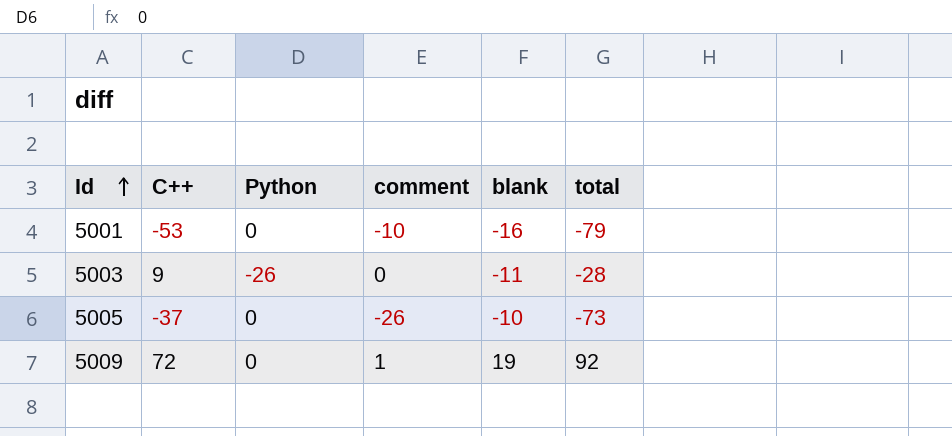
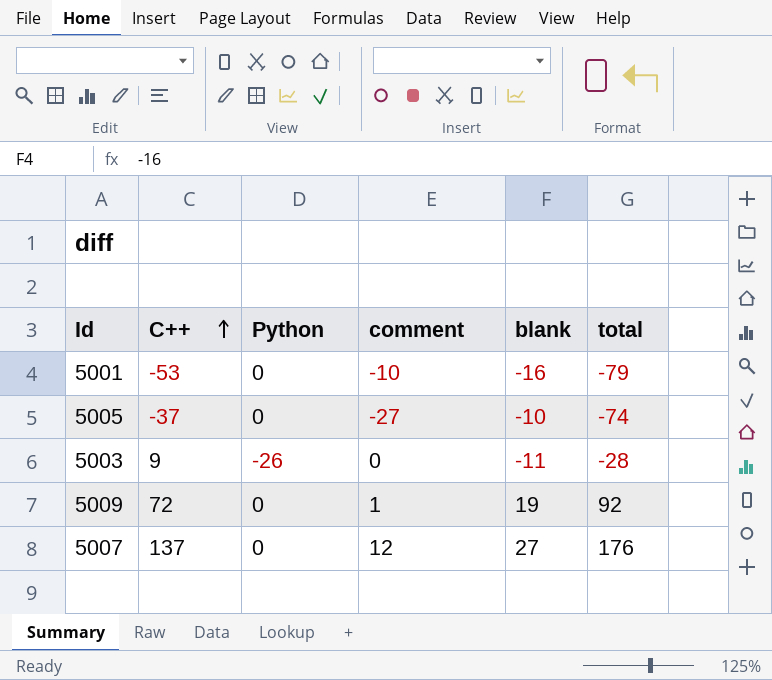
row order: Id ascending -> C++ ascending
5005 | comment: -26 -> -27
5005 | total: -73 -> -74
row 5007: none -> 137 | 0 | 12 | 27 | 176

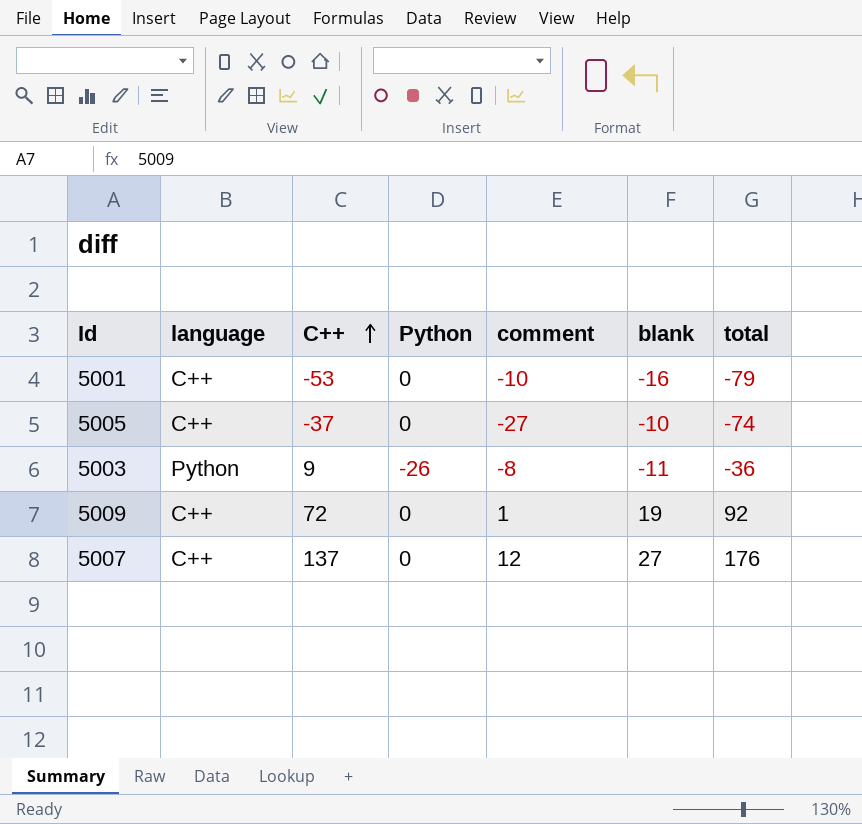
column language | position: none -> 2
5003 | comment: 0 -> -8
5003 | total: -28 -> -36

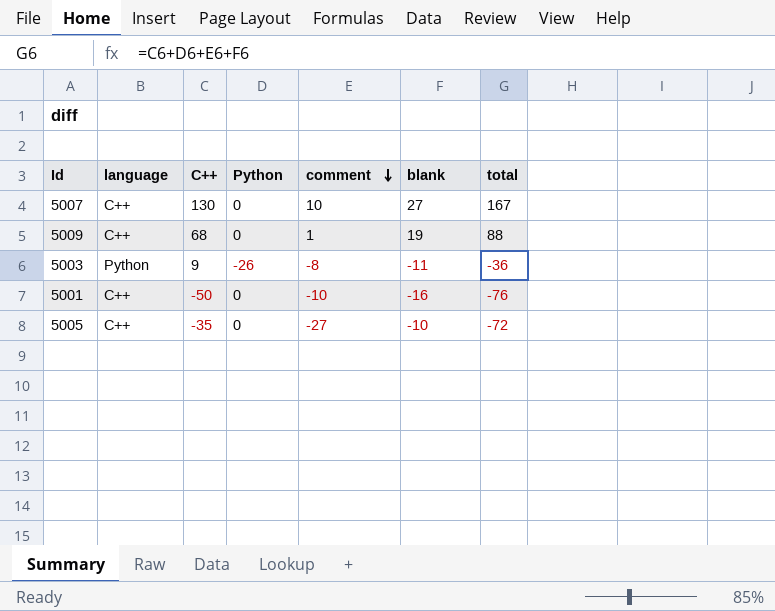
row order: C++ ascending -> comment descending
5007 | C++: 137 -> 130
5007 | comment: 12 -> 10
5007 | total: 176 -> 167
5009 | C++: 72 -> 68
5009 | total: 92 -> 88
5001 | C++: -53 -> -50
5001 | total: -79 -> -76
5005 | C++: -37 -> -35
5005 | total: -74 -> -72

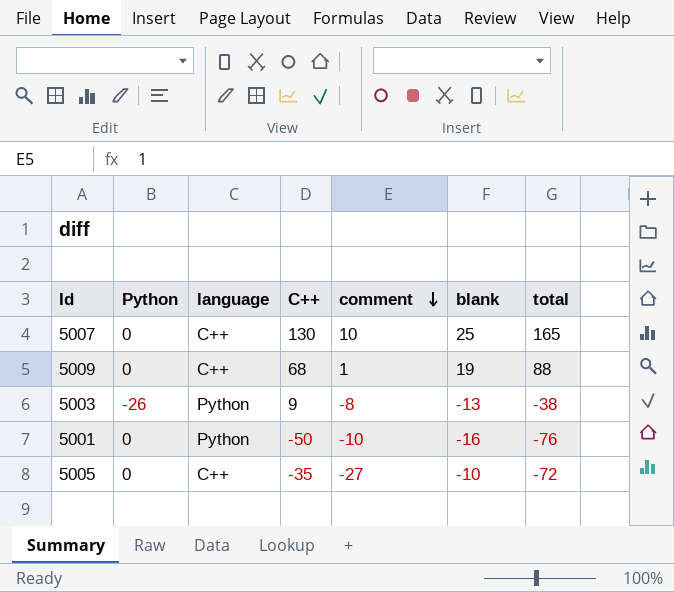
column Python | position: 4 -> 2
5007 | blank: 27 -> 25
5007 | total: 167 -> 165
5003 | blank: -11 -> -13
5003 | total: -36 -> -38
5001 | language: C++ -> Python

